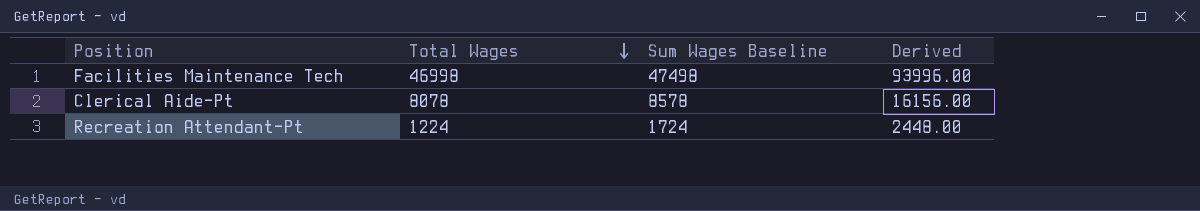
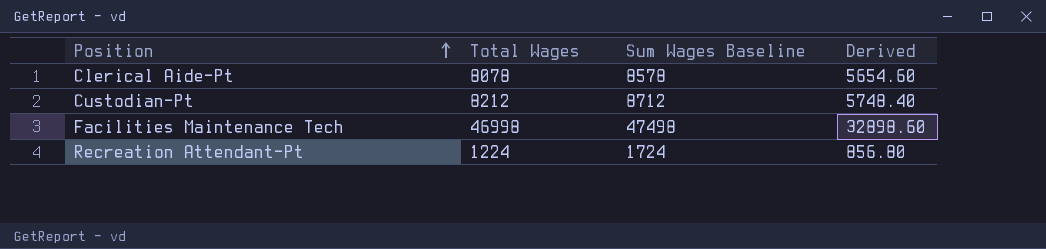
row order: Total Wages descending -> Position ascending
column Derived | formula: [Total Wages] * 2 -> [Total Wages] * 0.7
row Custodian-Pt: none -> 8212 | 8712 | 5748.40

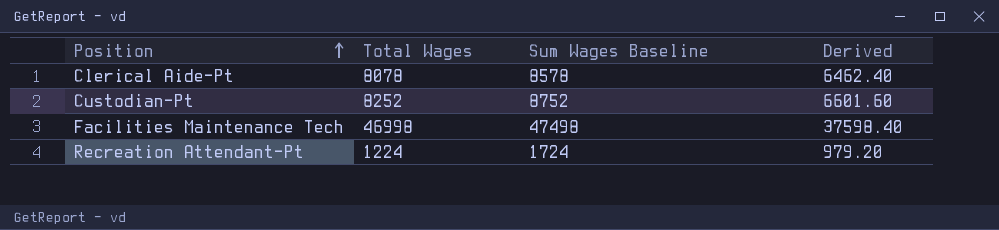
column Derived | formula: [Total Wages] * 0.7 -> [Total Wages] * 0.8
Custodian-Pt | Total Wages: 8212 -> 8252
Custodian-Pt | Sum Wages Baseline: 8712 -> 8752

